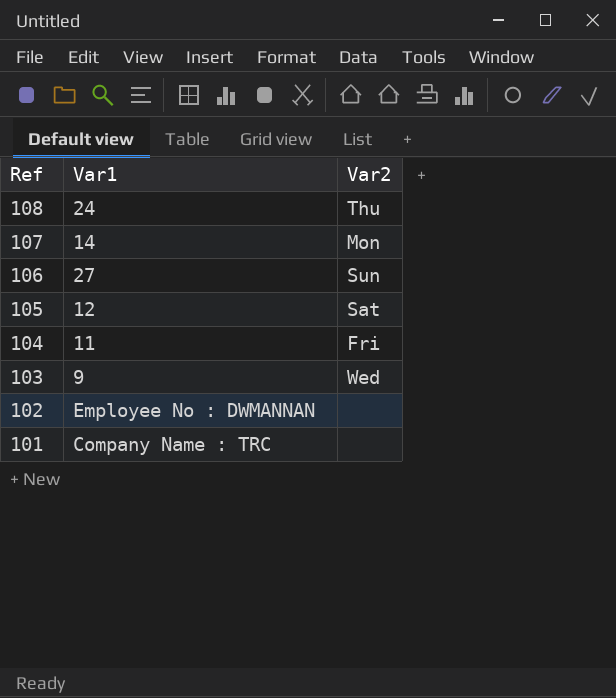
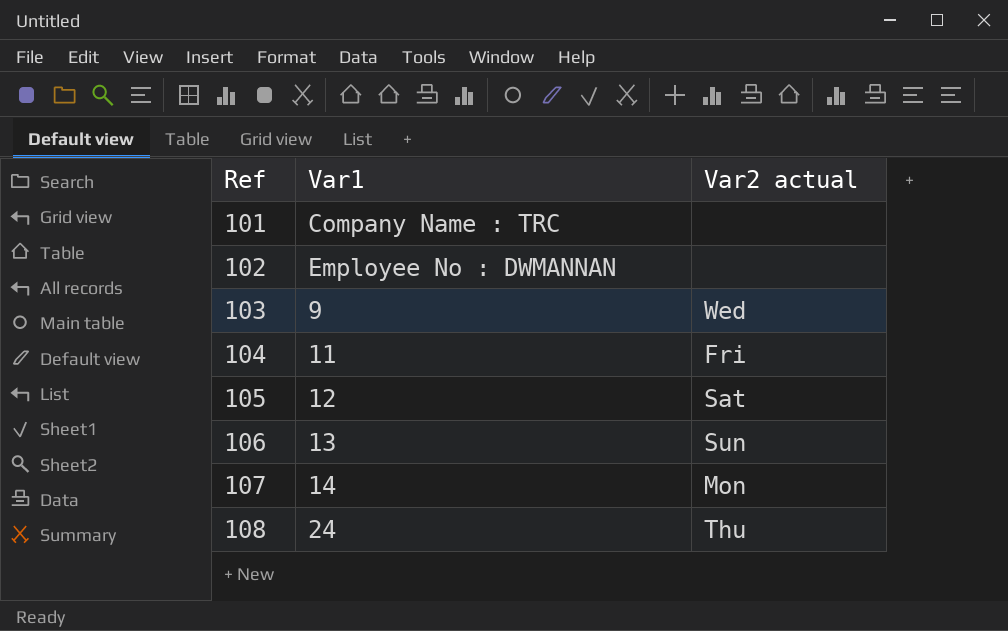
row order: Ref descending -> Ref ascending
column name: Var2 -> Var2 actual
106 | Var1: 27 -> 13

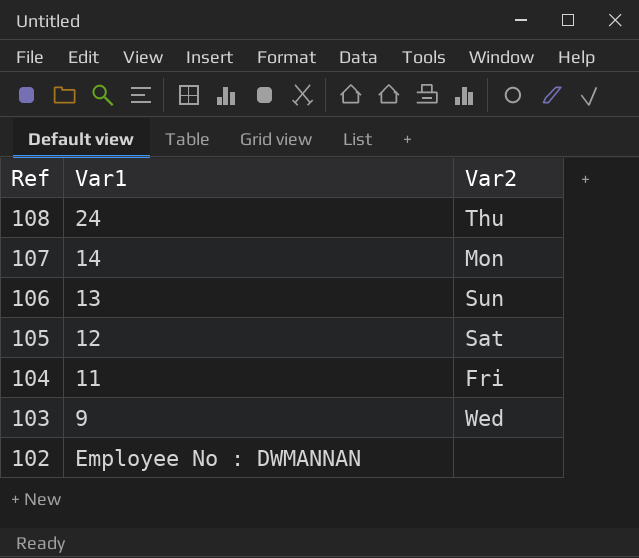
row order: Ref ascending -> Ref descending
column name: Var2 actual -> Var2
row 101: Company Name : TRC | none -> none

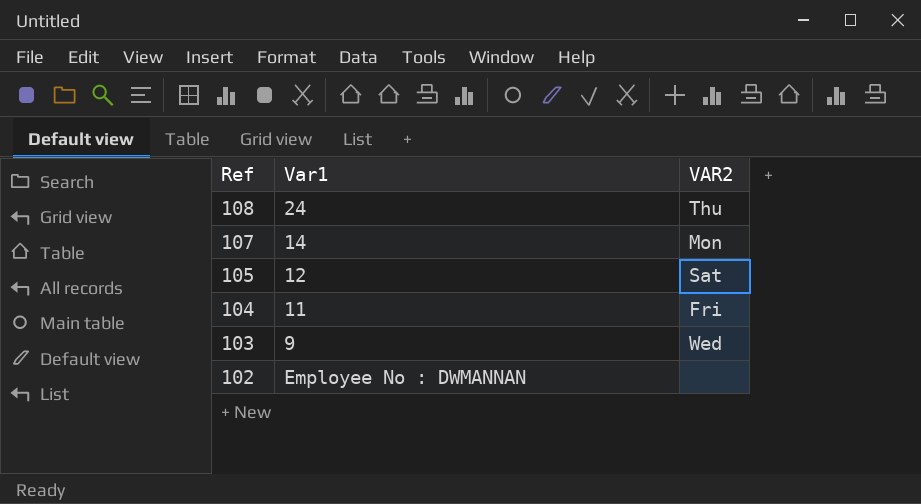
column name: Var2 -> VAR2
row 106: 13 | Sun -> none

